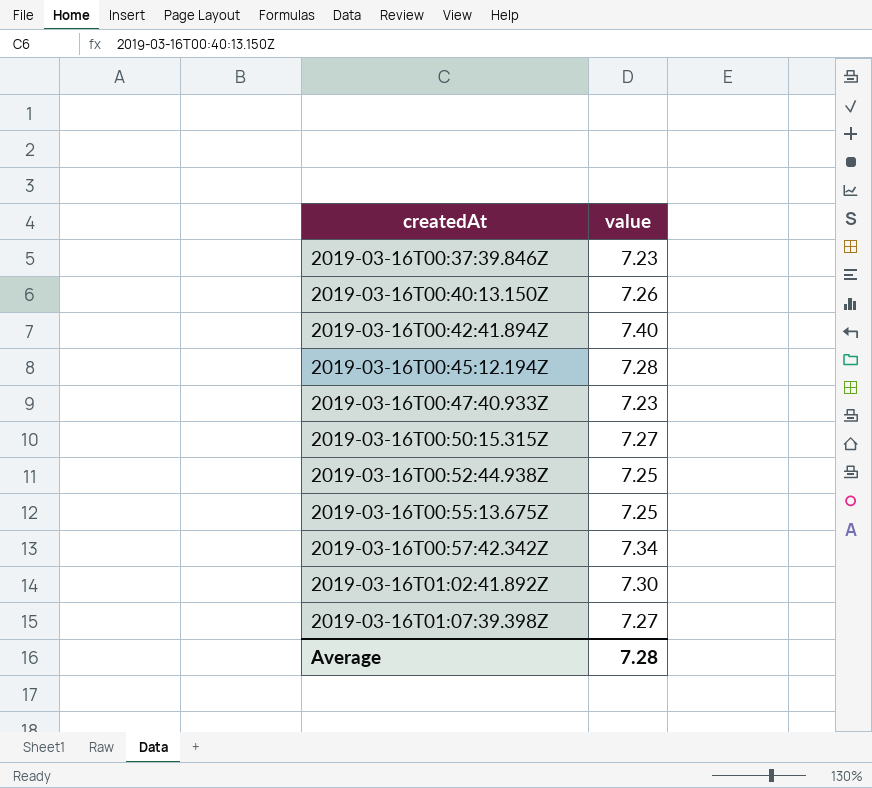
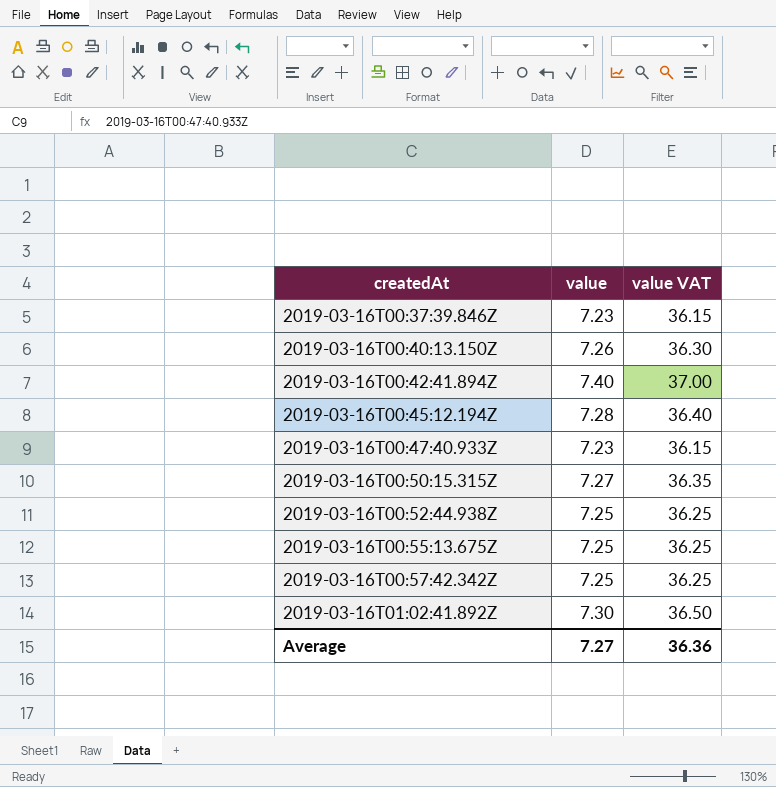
column value VAT | formula: none -> [value] * 5
row 2019-03-16T01:07:39.398Z: 7.27 -> none
2019-03-16T00:57:42.342Z | value: 7.34 -> 7.25
Average | value: 7.28 -> 7.27

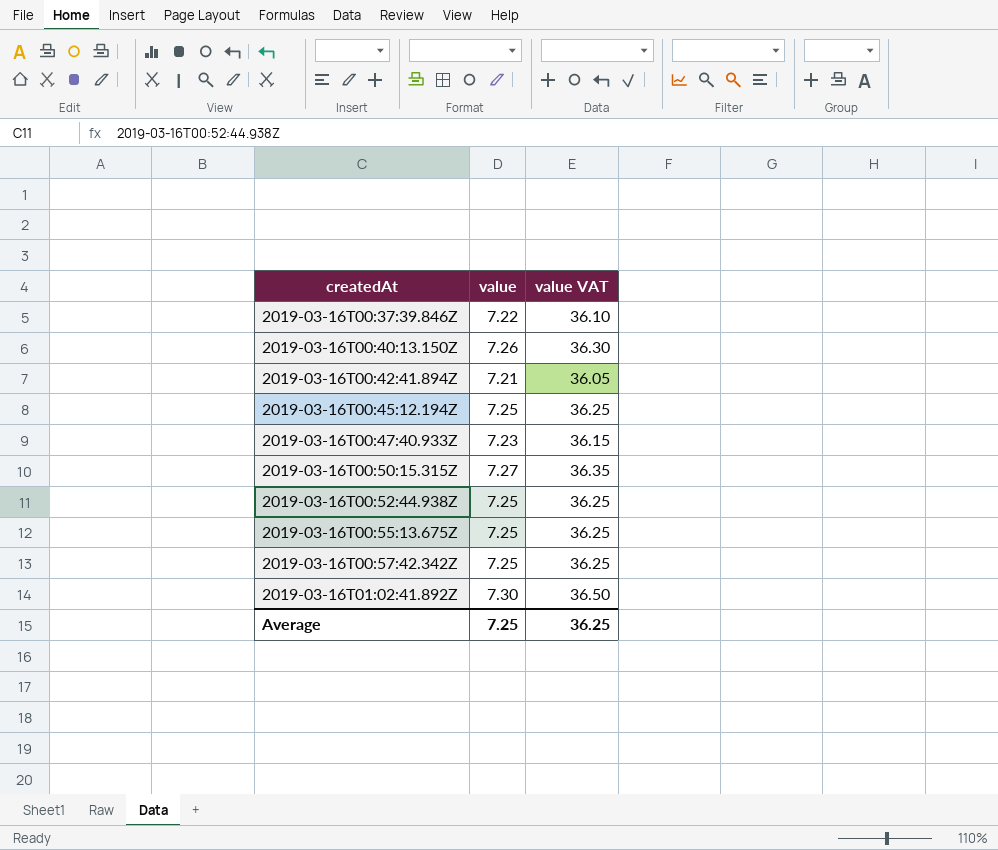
2019-03-16T00:37:39.846Z | value: 7.23 -> 7.22
2019-03-16T00:37:39.846Z | value VAT: 36.15 -> 36.10
2019-03-16T00:42:41.894Z | value: 7.40 -> 7.21
2019-03-16T00:42:41.894Z | value VAT: 37.00 -> 36.05
2019-03-16T00:45:12.194Z | value: 7.28 -> 7.25
2019-03-16T00:45:12.194Z | value VAT: 36.40 -> 36.25
Average | value: 7.27 -> 7.25
Average | value VAT: 36.36 -> 36.25

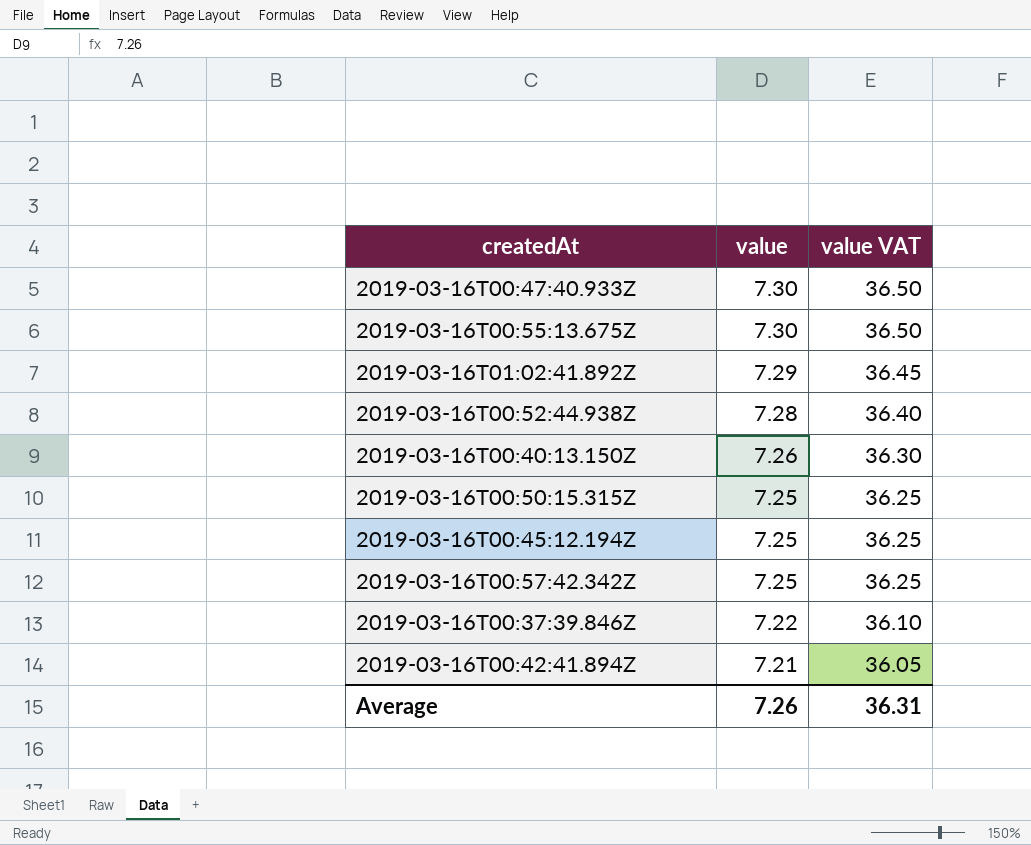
row order: createdAt ascending -> value descending
2019-03-16T00:47:40.933Z | value: 7.23 -> 7.30
2019-03-16T00:47:40.933Z | value VAT: 36.15 -> 36.50
2019-03-16T00:55:13.675Z | value: 7.25 -> 7.30
2019-03-16T00:55:13.675Z | value VAT: 36.25 -> 36.50
2019-03-16T01:02:41.892Z | value: 7.30 -> 7.29
2019-03-16T01:02:41.892Z | value VAT: 36.50 -> 36.45
2019-03-16T00:52:44.938Z | value: 7.25 -> 7.28
2019-03-16T00:52:44.938Z | value VAT: 36.25 -> 36.40
2019-03-16T00:50:15.315Z | value: 7.27 -> 7.25
2019-03-16T00:50:15.315Z | value VAT: 36.35 -> 36.25
Average | value: 7.25 -> 7.26
Average | value VAT: 36.25 -> 36.31

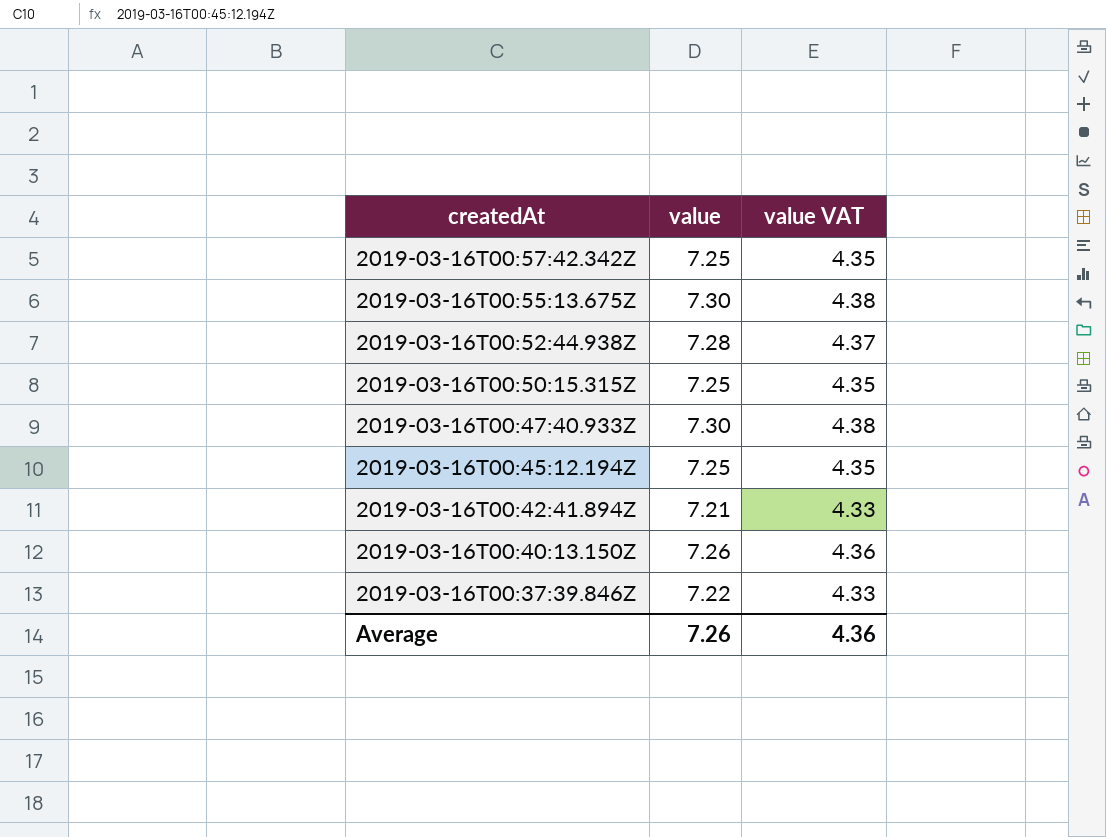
row order: value descending -> createdAt descending
column value VAT | formula: [value] * 5 -> [value] * 0.6
row 2019-03-16T01:02:41.892Z: 7.29 | 36.45 -> none
Average | value VAT: 36.31 -> 4.36

